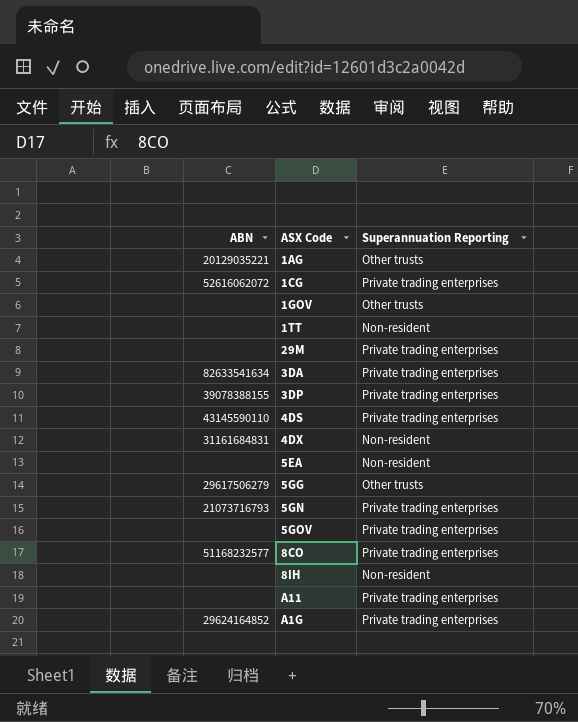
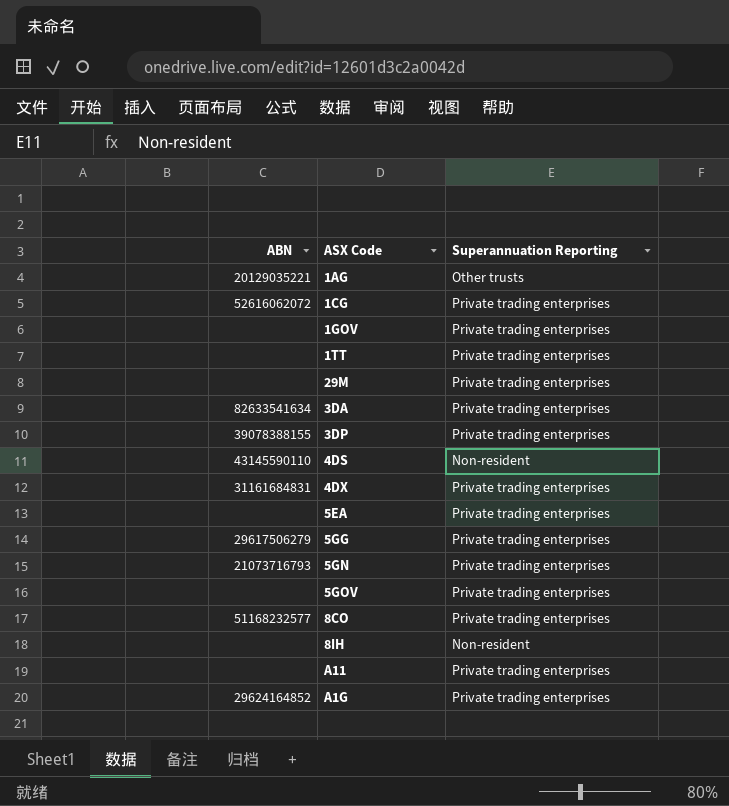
1GOV | Superannuation Reporting: Other trusts -> Private trading enterprises
1TT | Superannuation Reporting: Non-resident -> Private trading enterprises
4DS | Superannuation Reporting: Private trading enterprises -> Non-resident
4DX | Superannuation Reporting: Non-resident -> Private trading enterprises
5EA | Superannuation Reporting: Non-resident -> Private trading enterprises
5GG | Superannuation Reporting: Other trusts -> Private trading enterprises

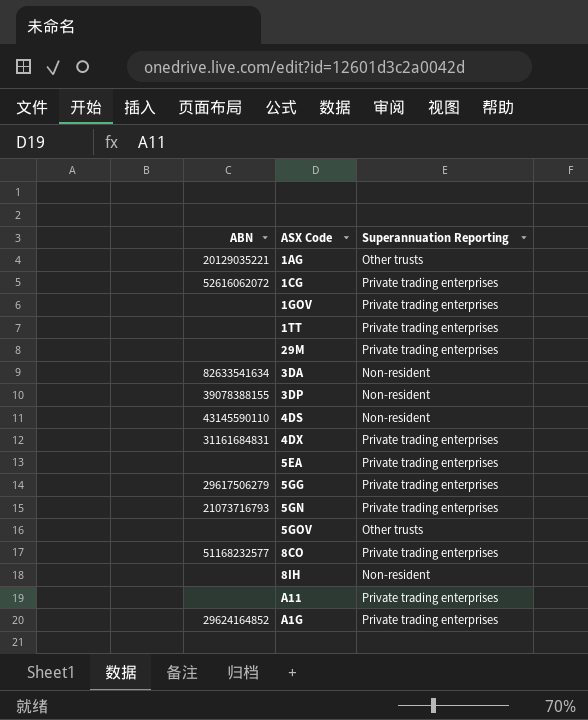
3DA | Superannuation Reporting: Private trading enterprises -> Non-resident
3DP | Superannuation Reporting: Private trading enterprises -> Non-resident
5GOV | Superannuation Reporting: Private trading enterprises -> Other trusts

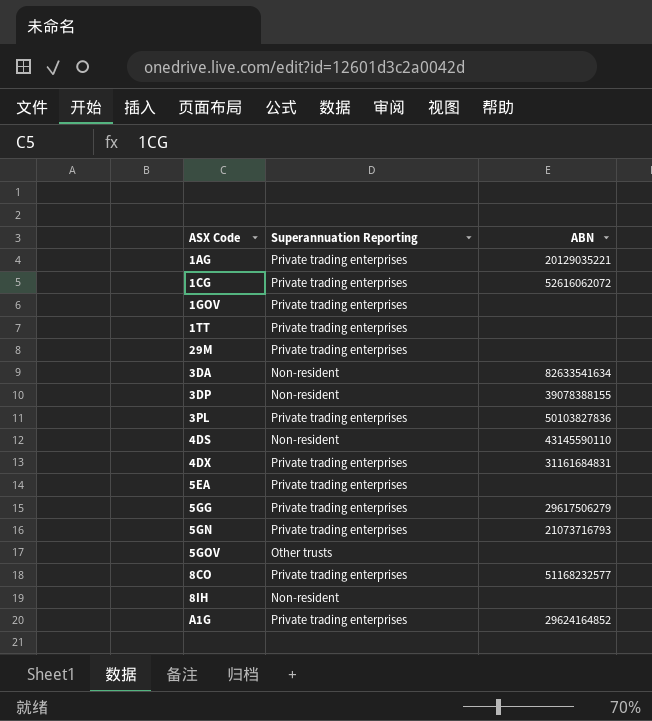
column ABN | position: 1 -> 3
row A11: none | Private trading enterprises -> none
1AG | Superannuation Reporting: Other trusts -> Private trading enterprises
row 3PL: none -> Private trading enterprises | 50103827836

